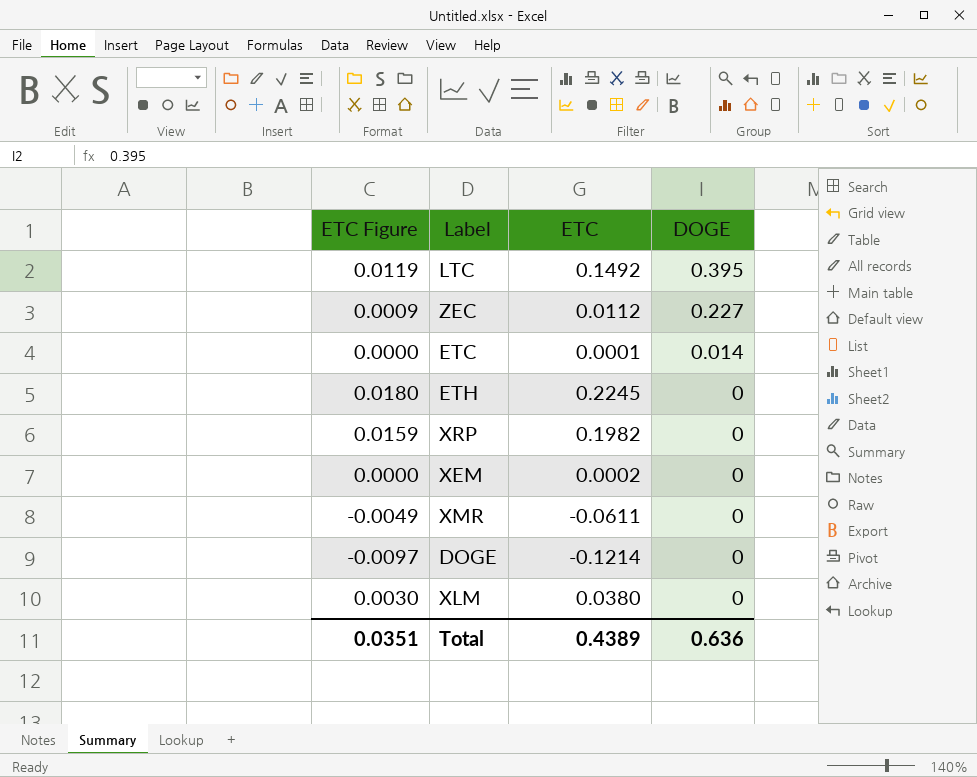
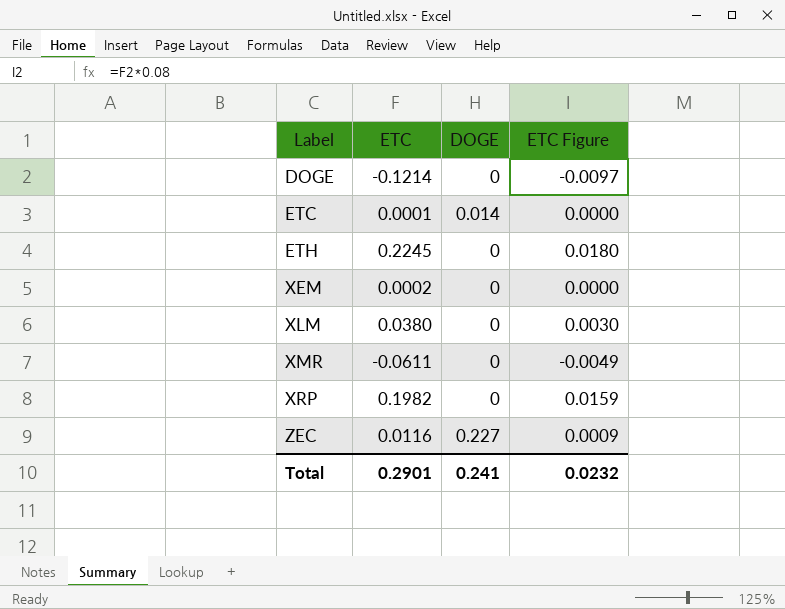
row order: DOGE descending -> Label ascending
column ETC Figure | position: 1 -> 4
row LTC: 0.0119 | 0.1492 | 0.395 -> none
ZEC | ETC: 0.0112 -> 0.0116
Total | ETC: 0.4389 -> 0.2901
Total | DOGE: 0.636 -> 0.241
Total | ETC Figure: 0.0351 -> 0.0232

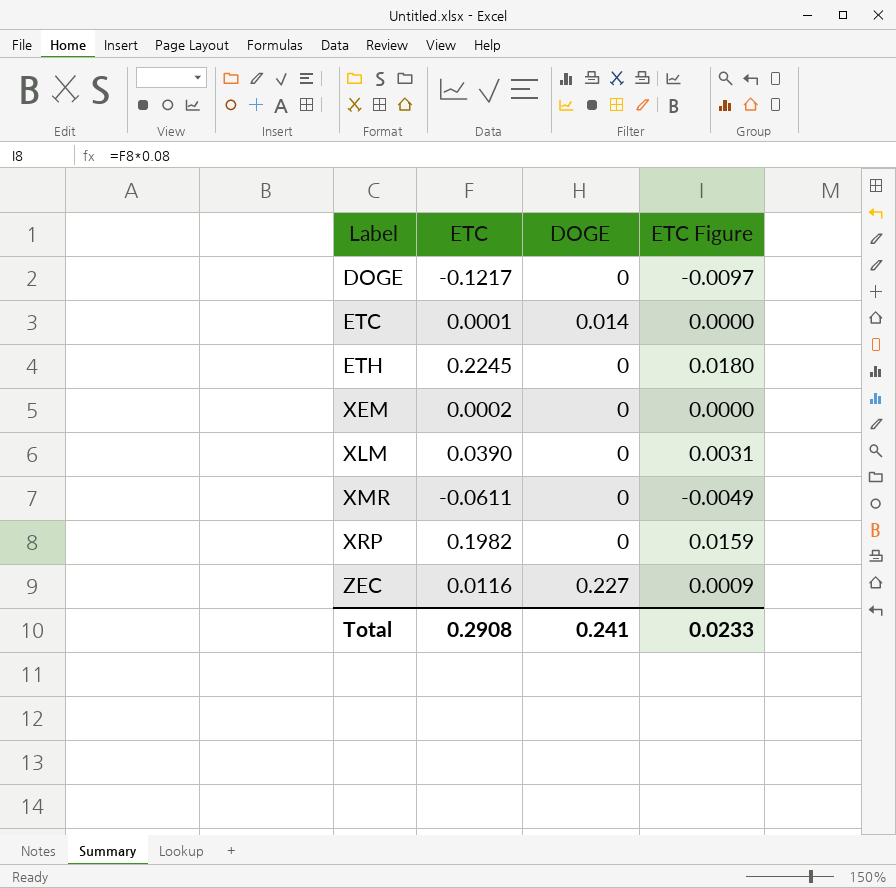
DOGE | ETC: -0.1214 -> -0.1217
XLM | ETC: 0.0380 -> 0.0390
XLM | ETC Figure: 0.0030 -> 0.0031
Total | ETC: 0.2901 -> 0.2908
Total | ETC Figure: 0.0232 -> 0.0233

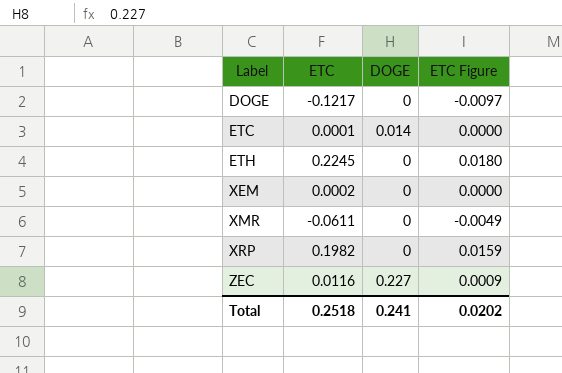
row XLM: 0.0390 | 0 | 0.0031 -> none
Total | ETC: 0.2908 -> 0.2518
Total | ETC Figure: 0.0233 -> 0.0202

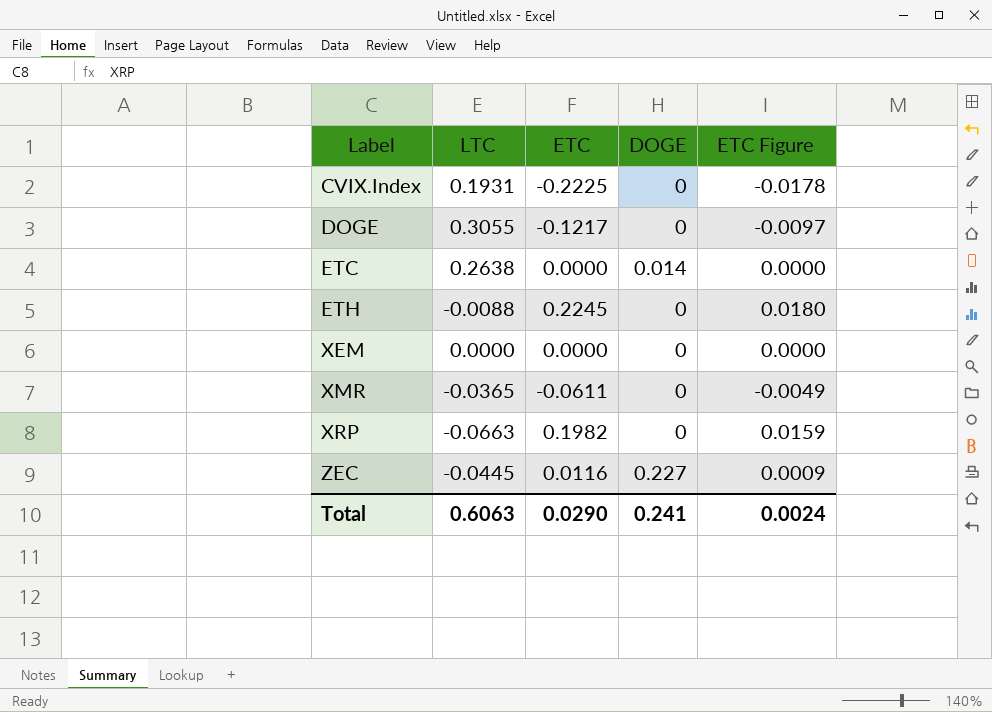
column LTC | position: none -> 2
row CVIX.Index: none -> 0.1931 | -0.2225 | 0 | -0.0178
ETC | ETC: 0.0001 -> 0.0000
XEM | ETC: 0.0002 -> 0.0000
Total | ETC: 0.2518 -> 0.0290
Total | ETC Figure: 0.0202 -> 0.0024

